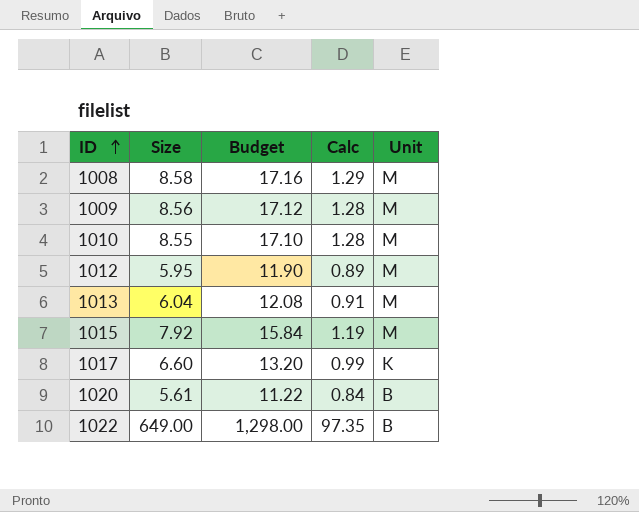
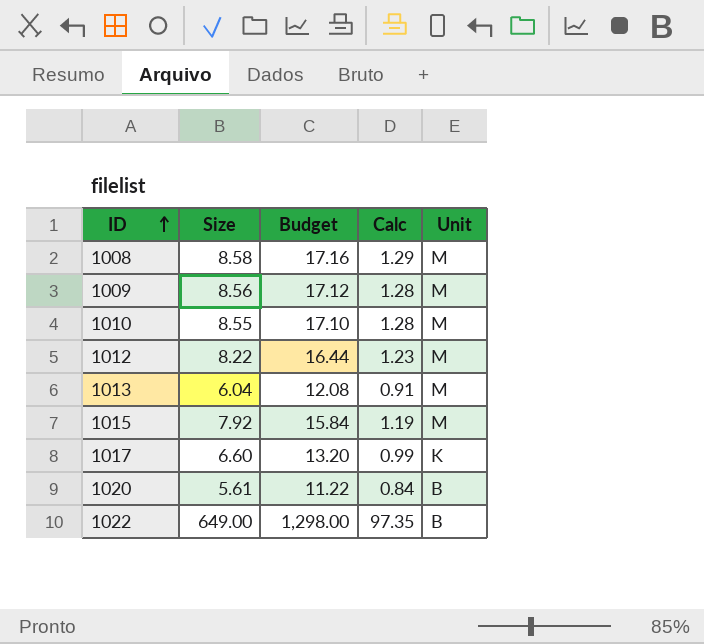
1012 | Size: 5.95 -> 8.22
1012 | Budget: 11.90 -> 16.44
1012 | Calc: 0.89 -> 1.23

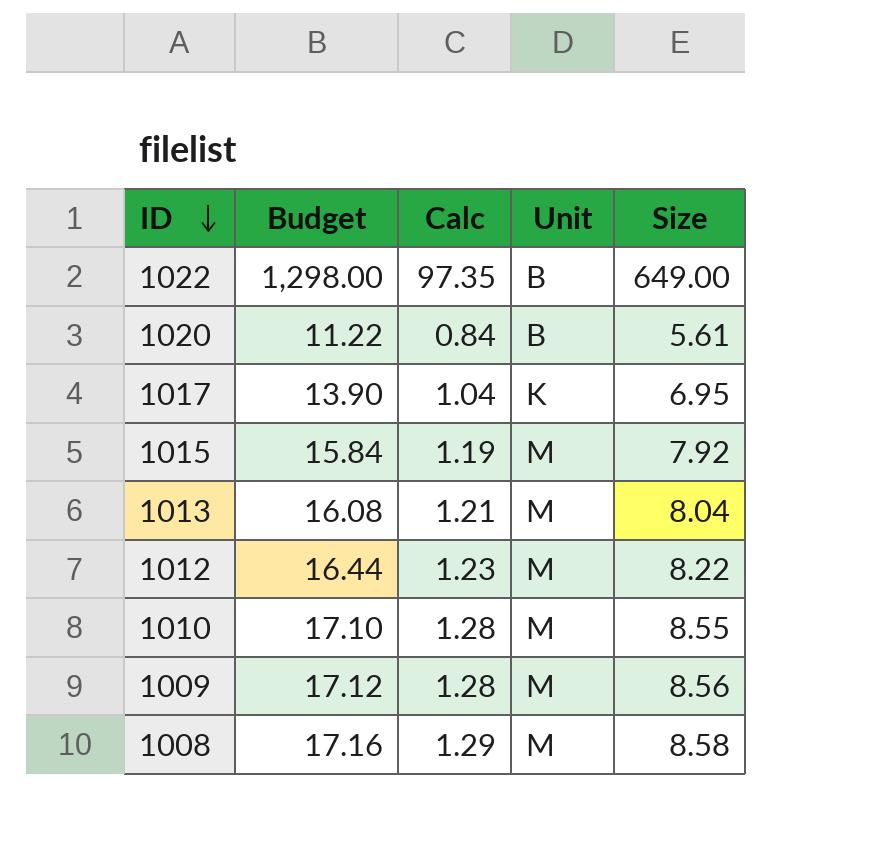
row order: ID ascending -> ID descending
column Size | position: 2 -> 5
1017 | Budget: 13.20 -> 13.90
1017 | Calc: 0.99 -> 1.04
1017 | Size: 6.60 -> 6.95
1013 | Budget: 12.08 -> 16.08
1013 | Calc: 0.91 -> 1.21
1013 | Size: 6.04 -> 8.04

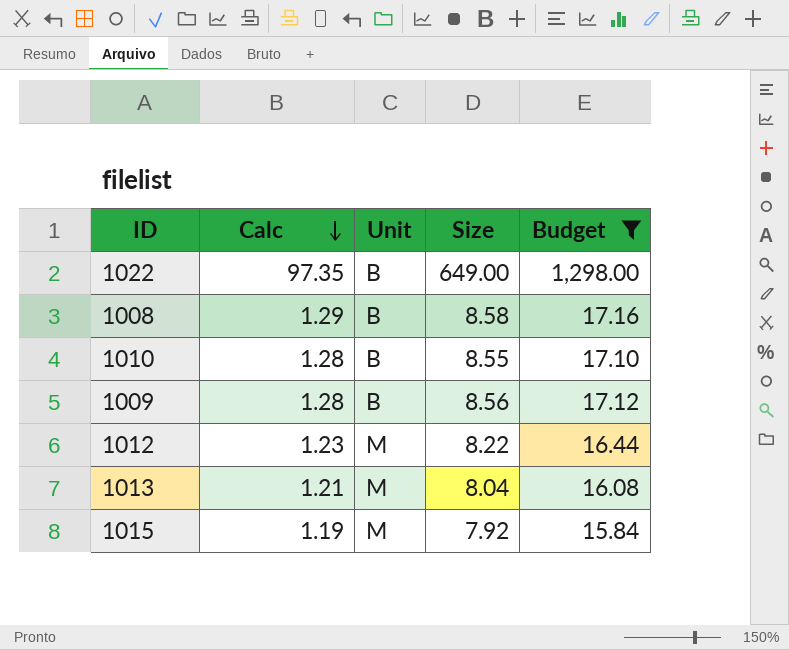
filter: none -> Budget >= 15.84
row order: ID descending -> Calc descending
column Budget | position: 2 -> 5
1008 | Unit: M -> B
1010 | Unit: M -> B
1009 | Unit: M -> B

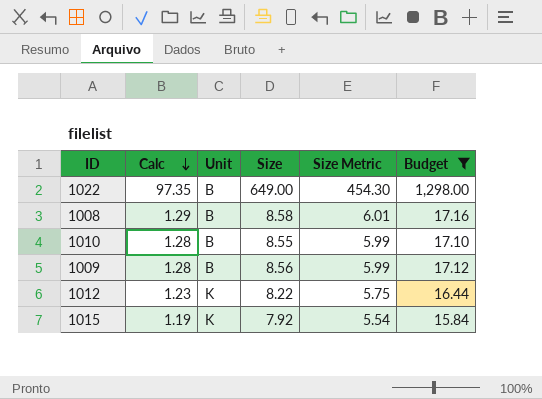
column Size Metric | formula: none -> [Size] * 0.7
row 1013: 1.21 | M | 8.04 | 16.08 -> none
1012 | Unit: M -> K
1015 | Unit: M -> K

